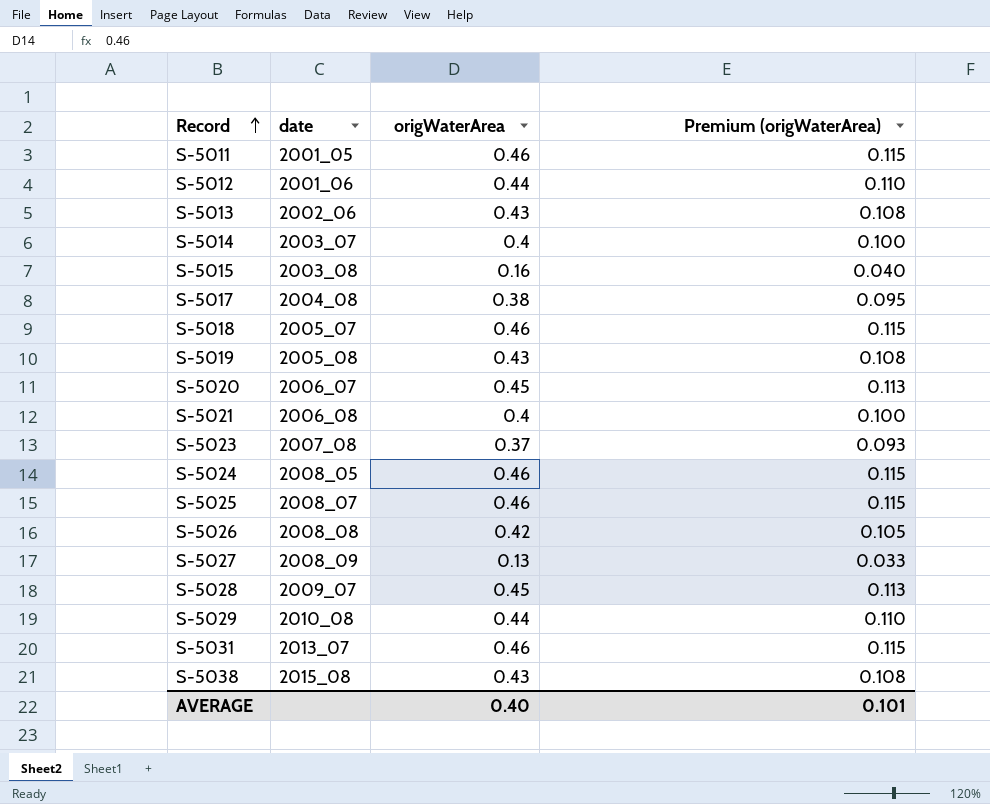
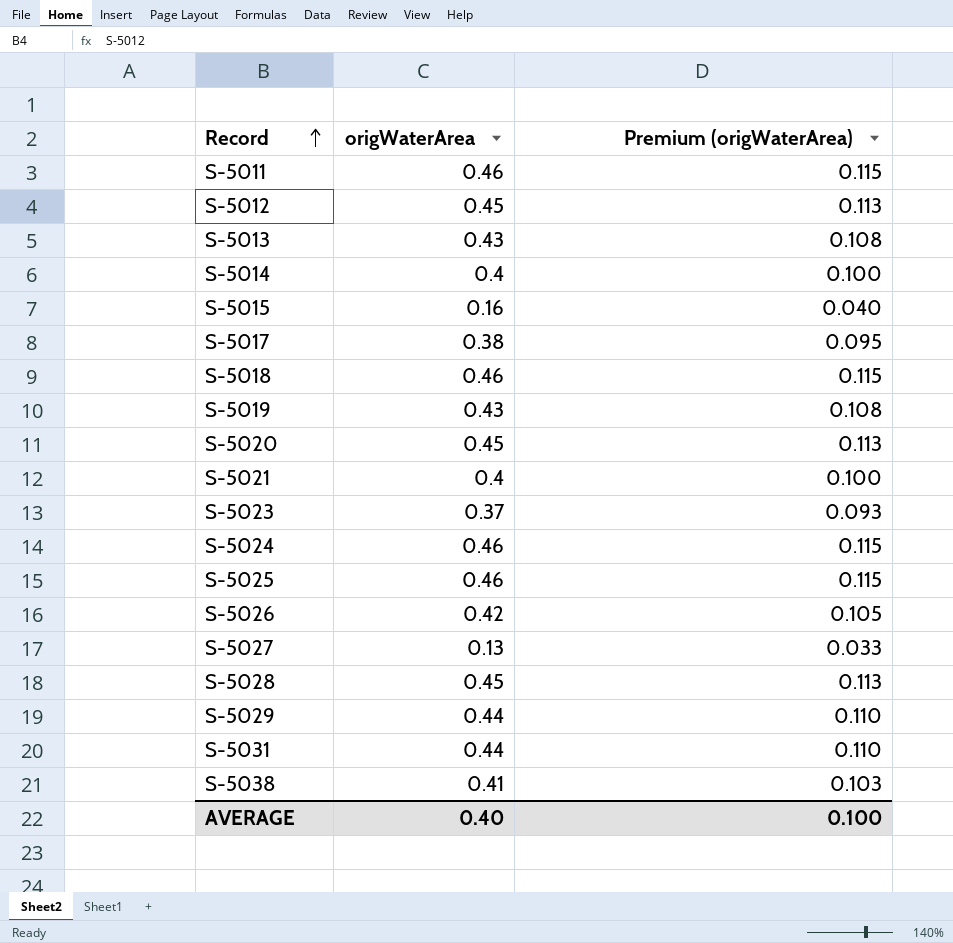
column date | position: 2 -> none
S-5012 | origWaterArea: 0.44 -> 0.45
S-5012 | Premium (origWaterArea): 0.110 -> 0.113
S-5031 | origWaterArea: 0.46 -> 0.44
S-5031 | Premium (origWaterArea): 0.115 -> 0.110
S-5038 | origWaterArea: 0.43 -> 0.41
S-5038 | Premium (origWaterArea): 0.108 -> 0.103
AVERAGE | Premium (origWaterArea): 0.101 -> 0.100

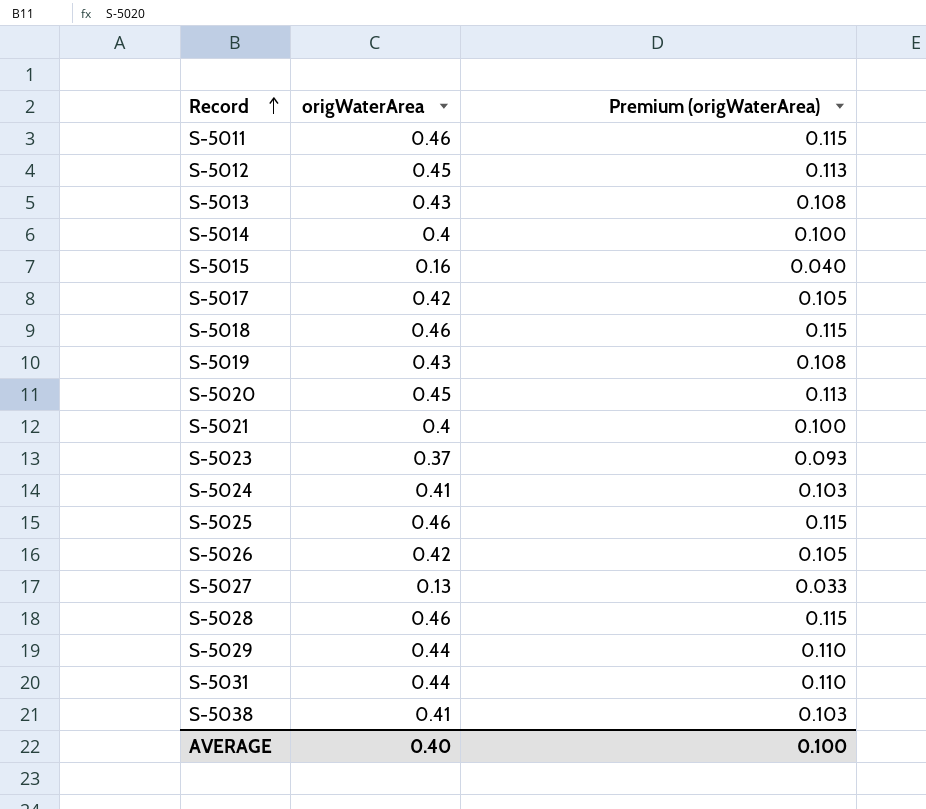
S-5017 | origWaterArea: 0.38 -> 0.42
S-5017 | Premium (origWaterArea): 0.095 -> 0.105
S-5024 | origWaterArea: 0.46 -> 0.41
S-5024 | Premium (origWaterArea): 0.115 -> 0.103
S-5028 | origWaterArea: 0.45 -> 0.46
S-5028 | Premium (origWaterArea): 0.113 -> 0.115

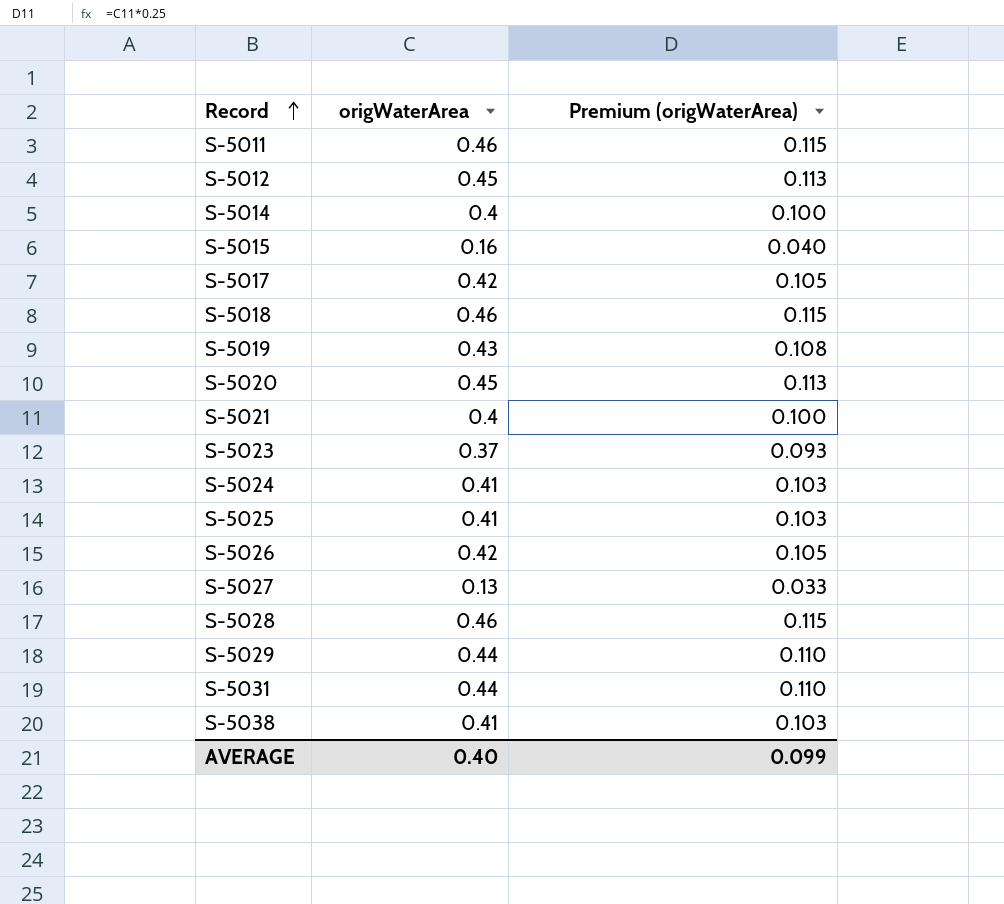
row S-5013: 0.43 | 0.108 -> none
S-5025 | origWaterArea: 0.46 -> 0.41
S-5025 | Premium (origWaterArea): 0.115 -> 0.103
AVERAGE | Premium (origWaterArea): 0.100 -> 0.099

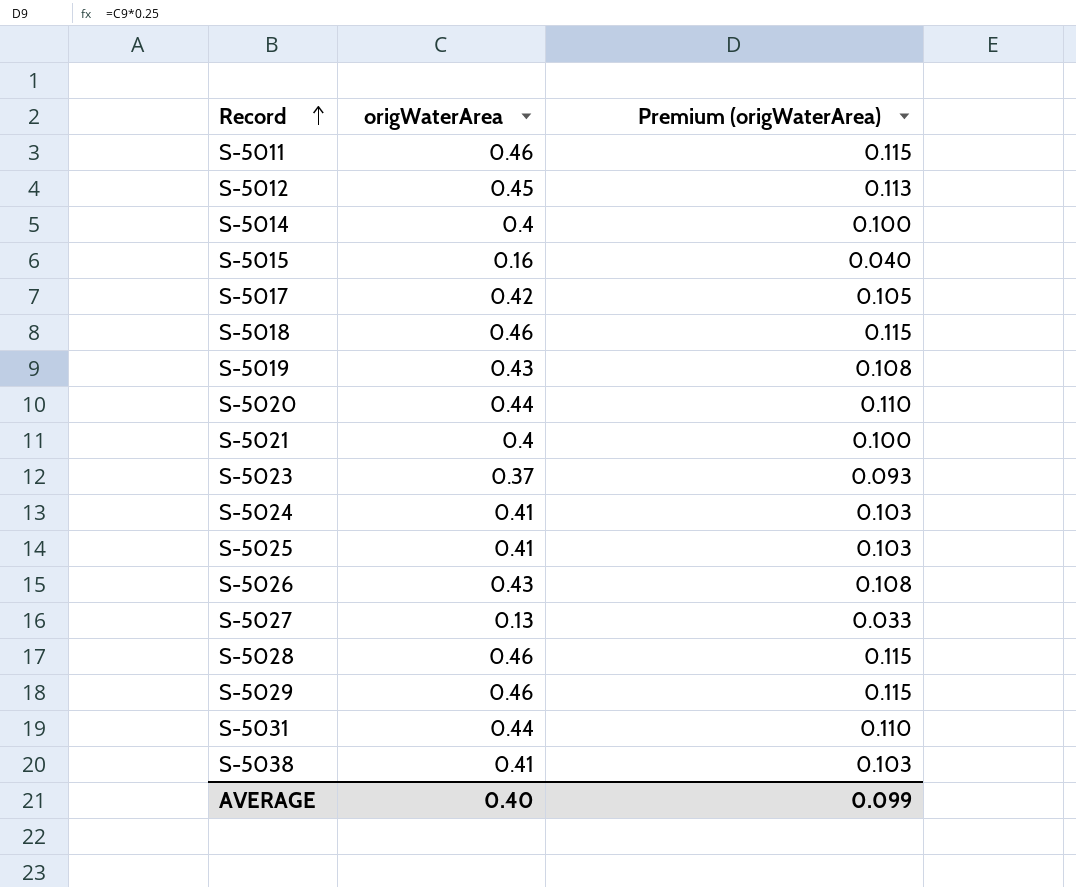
S-5020 | origWaterArea: 0.45 -> 0.44
S-5020 | Premium (origWaterArea): 0.113 -> 0.110
S-5026 | origWaterArea: 0.42 -> 0.43
S-5026 | Premium (origWaterArea): 0.105 -> 0.108
S-5029 | origWaterArea: 0.44 -> 0.46
S-5029 | Premium (origWaterArea): 0.110 -> 0.115

